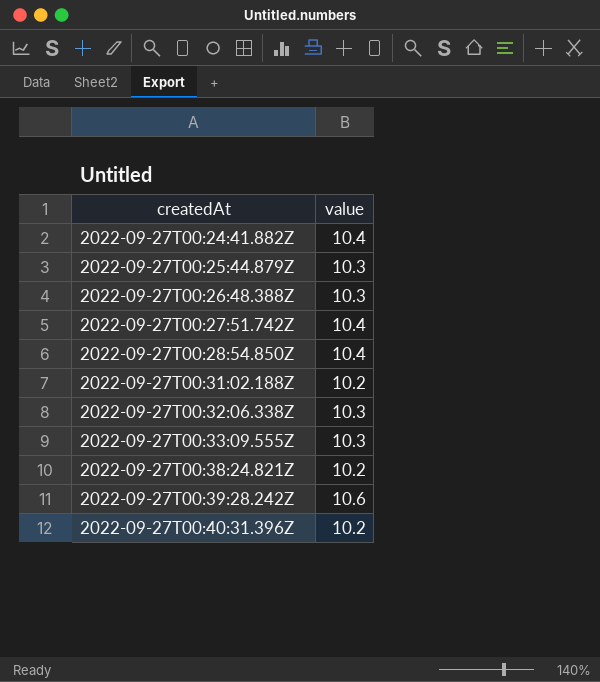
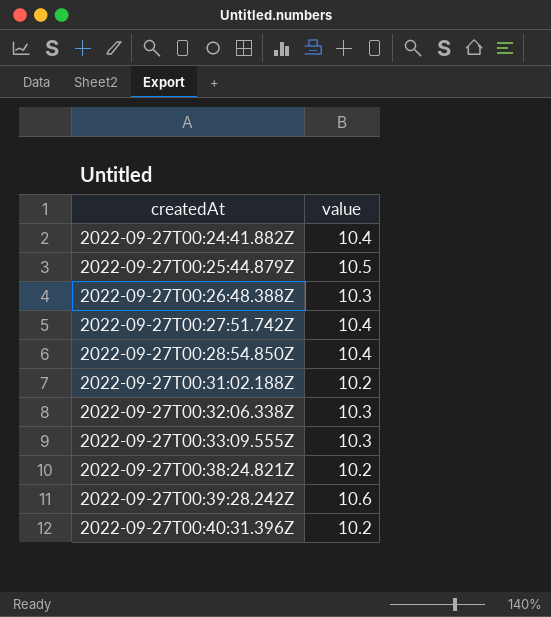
2022-09-27T00:25:44.879Z | value: 10.3 -> 10.5

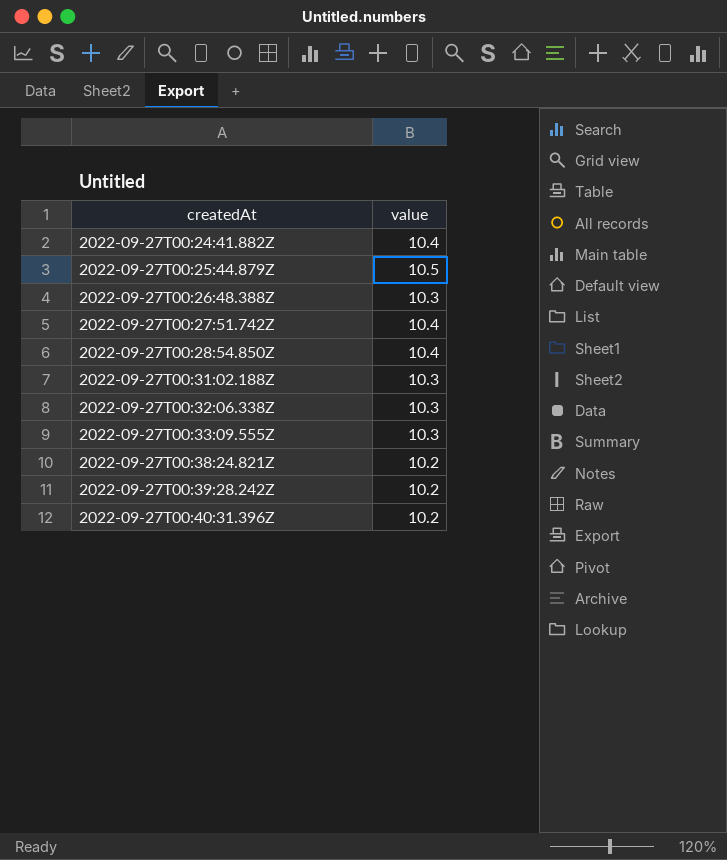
2022-09-27T00:31:02.188Z | value: 10.2 -> 10.3
2022-09-27T00:39:28.242Z | value: 10.6 -> 10.2

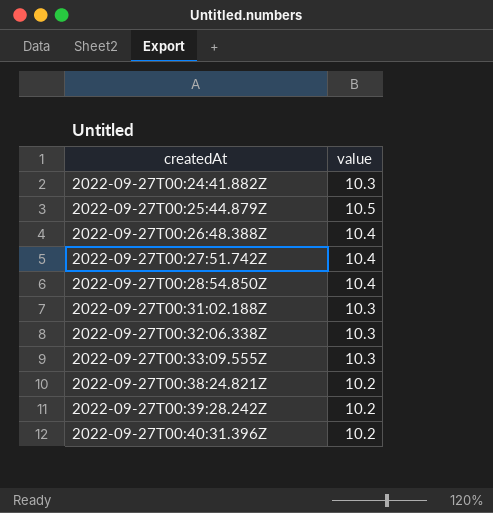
2022-09-27T00:24:41.882Z | value: 10.4 -> 10.3
2022-09-27T00:26:48.388Z | value: 10.3 -> 10.4

